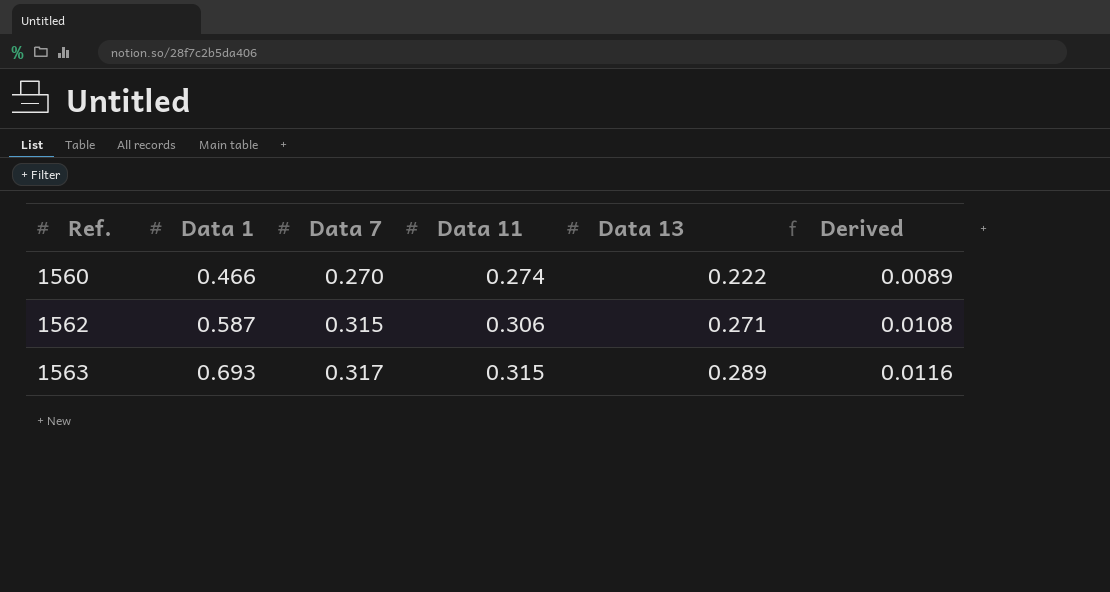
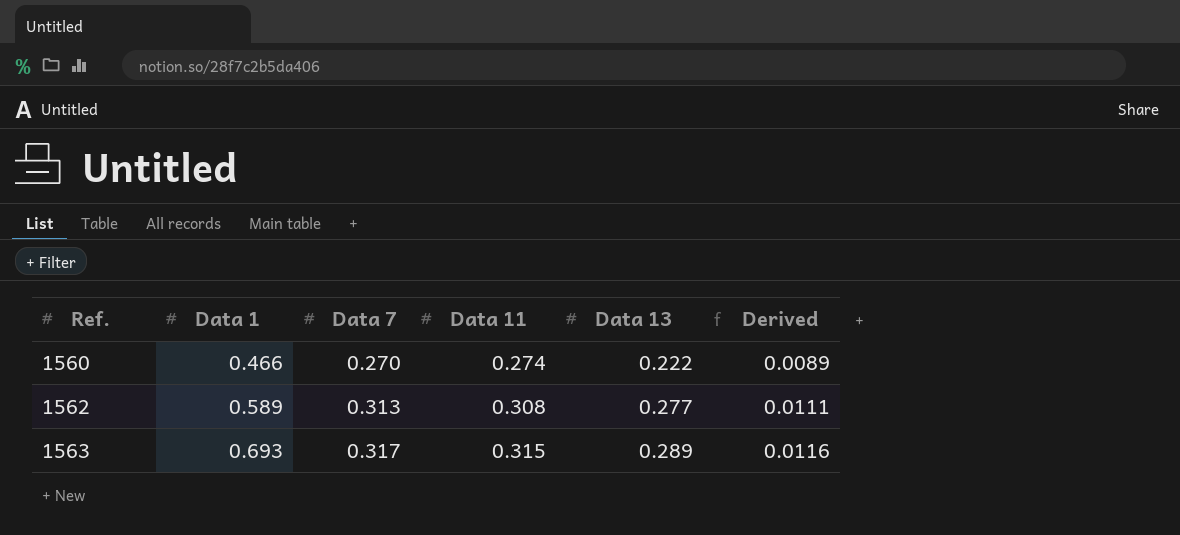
1562 | Data 1: 0.587 -> 0.589
1562 | Data 7: 0.315 -> 0.313
1562 | Data 11: 0.306 -> 0.308
1562 | Data 13: 0.271 -> 0.277
1562 | Derived: 0.0108 -> 0.0111

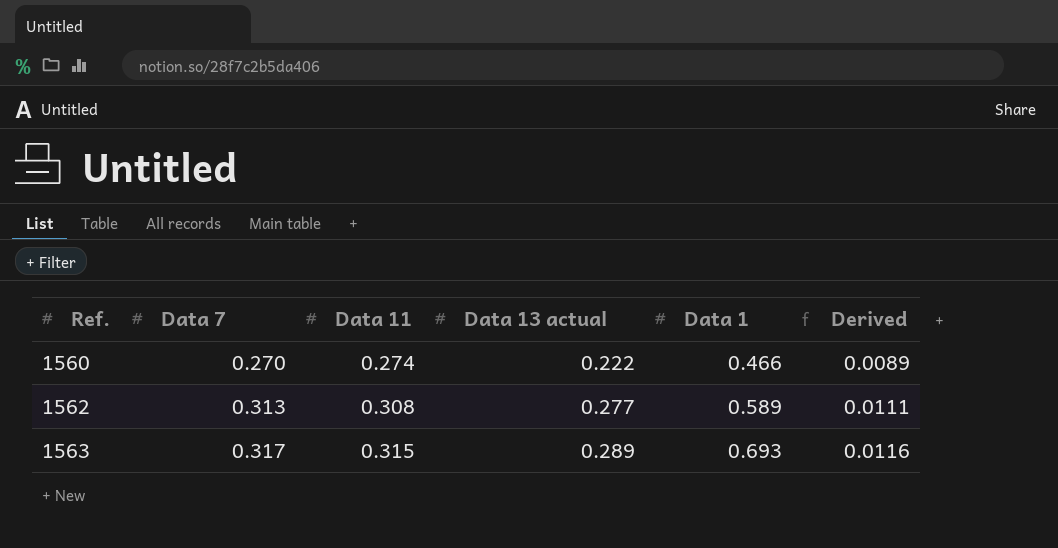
column name: Data 13 -> Data 13 actual
column Data 1 | position: 2 -> 5

